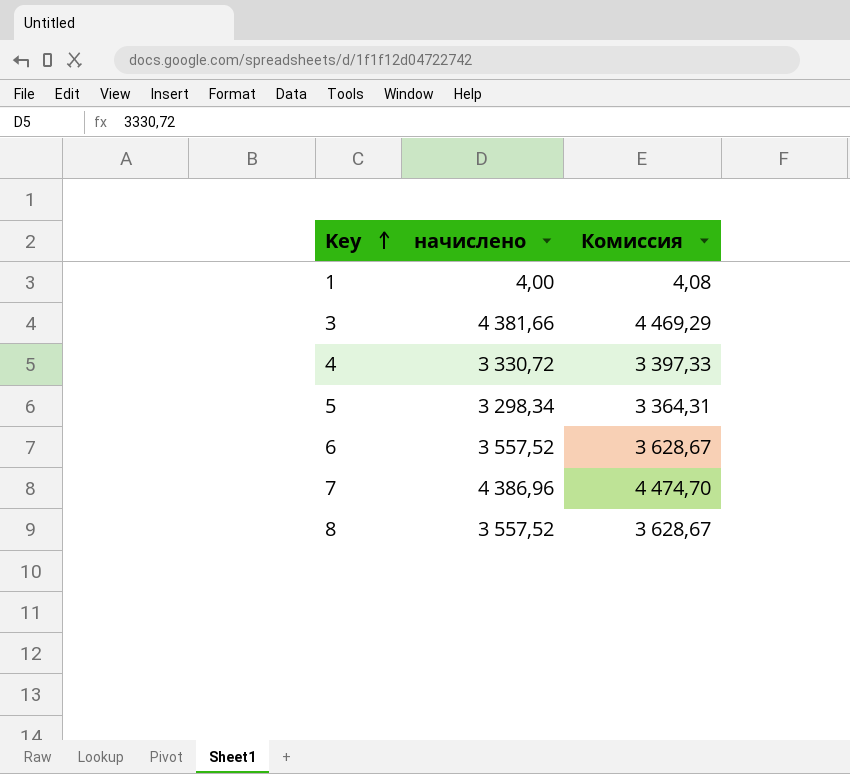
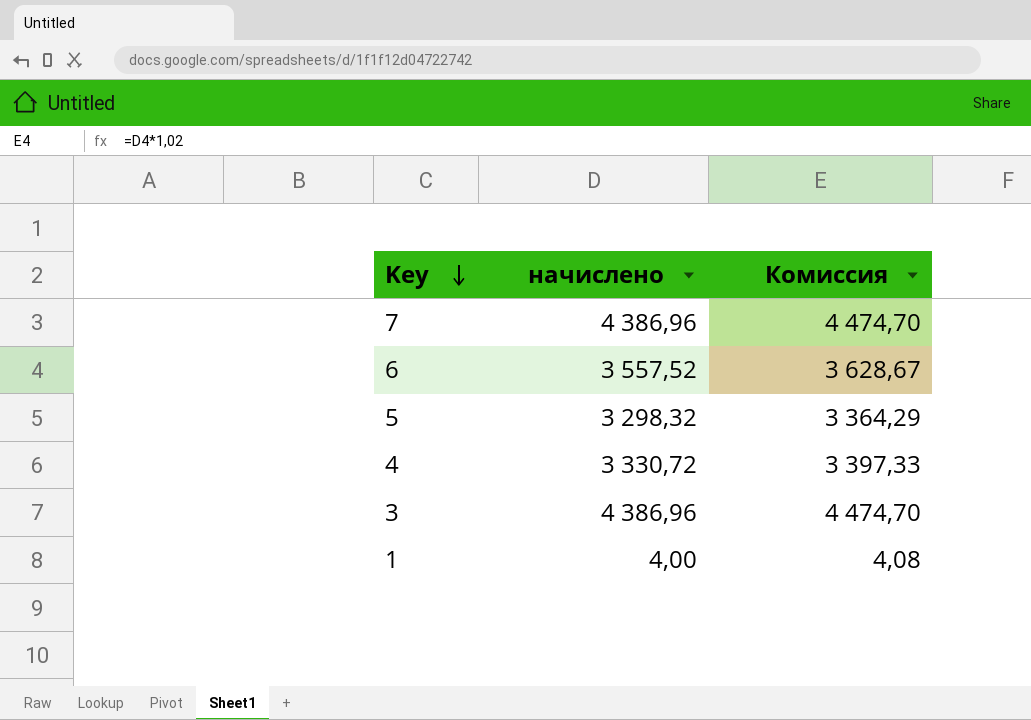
row order: Key ascending -> Key descending
row 8: 3 557,52 | 3 628,67 -> none
5 | начислено: 3 298,34 -> 3 298,32
5 | Комиссия: 3 364,31 -> 3 364,29
3 | начислено: 4 381,66 -> 4 386,96
3 | Комиссия: 4 469,29 -> 4 474,70

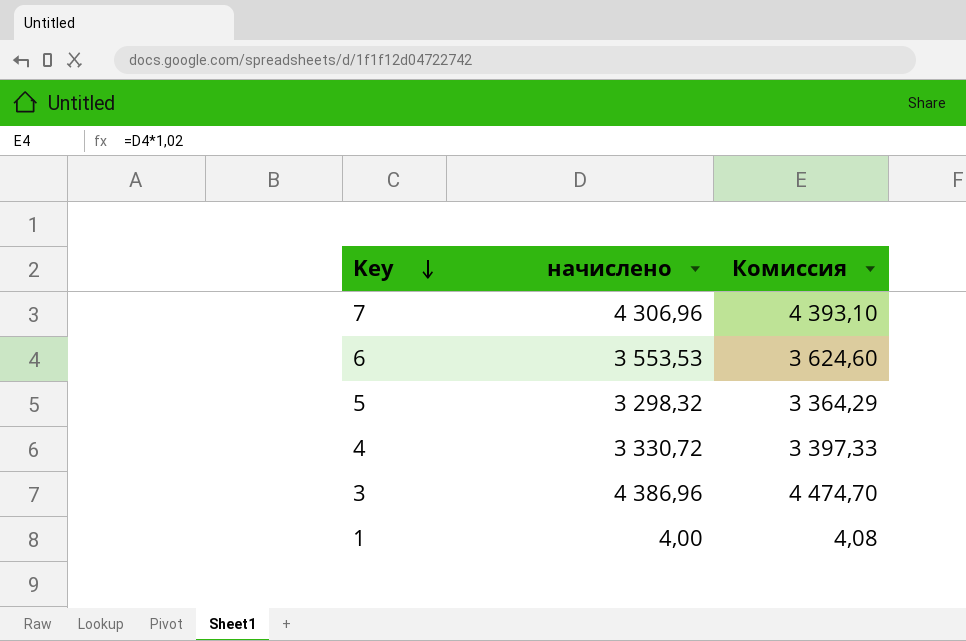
7 | начислено: 4 386,96 -> 4 306,96
7 | Комиссия: 4 474,70 -> 4 393,10
6 | начислено: 3 557,52 -> 3 553,53
6 | Комиссия: 3 628,67 -> 3 624,60

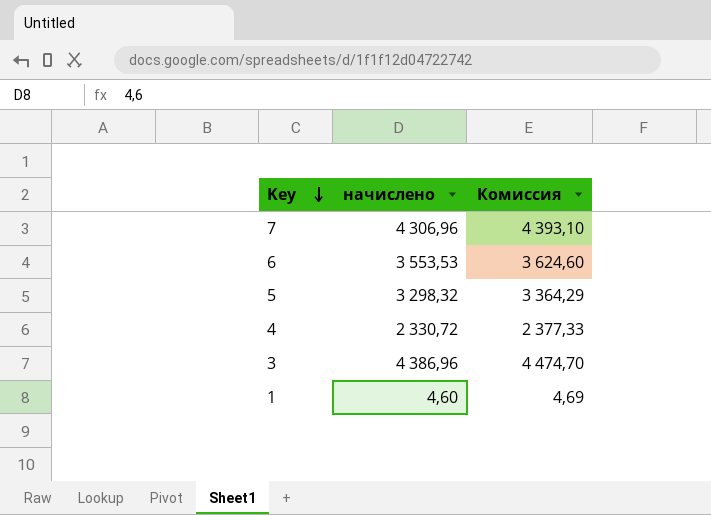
4 | начислено: 3 330,72 -> 2 330,72
4 | Комиссия: 3 397,33 -> 2 377,33
1 | начислено: 4,00 -> 4,60
1 | Комиссия: 4,08 -> 4,69

